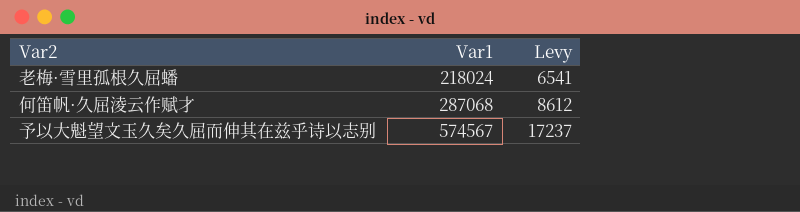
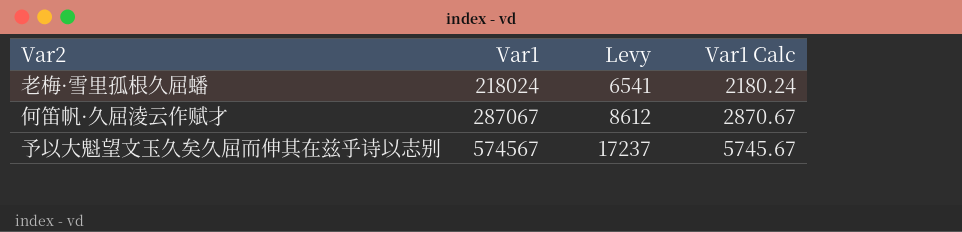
column Var1 Calc | formula: none -> [Var1] * 0.01
何笛帆·久屈淩云作赋才 | Var1: 287068 -> 287067

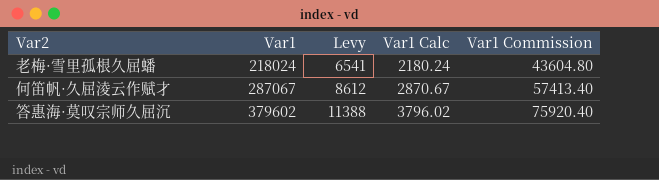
column Var1 Commission | formula: none -> [Var1] * 0.2
row 予以大魁望文玉久矣久屈而伸其在兹乎诗以志别: 574567 | 17237 | 5745.67 -> none
row 答惠海·莫叹宗师久屈沉: none -> 379602 | 11388 | 3796.02 | 75920.40

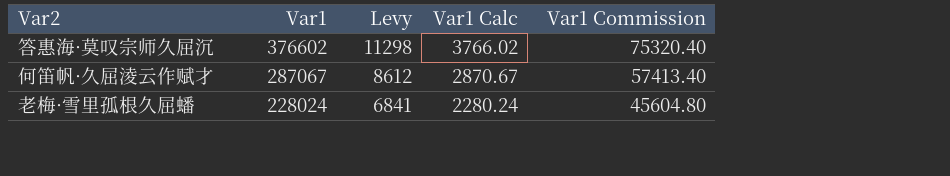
row order: Var1 ascending -> Var1 descending
答惠海·莫叹宗师久屈沉 | Var1: 379602 -> 376602
答惠海·莫叹宗师久屈沉 | Levy: 11388 -> 11298
答惠海·莫叹宗师久屈沉 | Var1 Calc: 3796.02 -> 3766.02
答惠海·莫叹宗师久屈沉 | Var1 Commission: 75920.40 -> 75320.40
老梅·雪里孤根久屈蟠 | Var1: 218024 -> 228024
老梅·雪里孤根久屈蟠 | Levy: 6541 -> 6841
老梅·雪里孤根久屈蟠 | Var1 Calc: 2180.24 -> 2280.24
老梅·雪里孤根久屈蟠 | Var1 Commission: 43604.80 -> 45604.80

